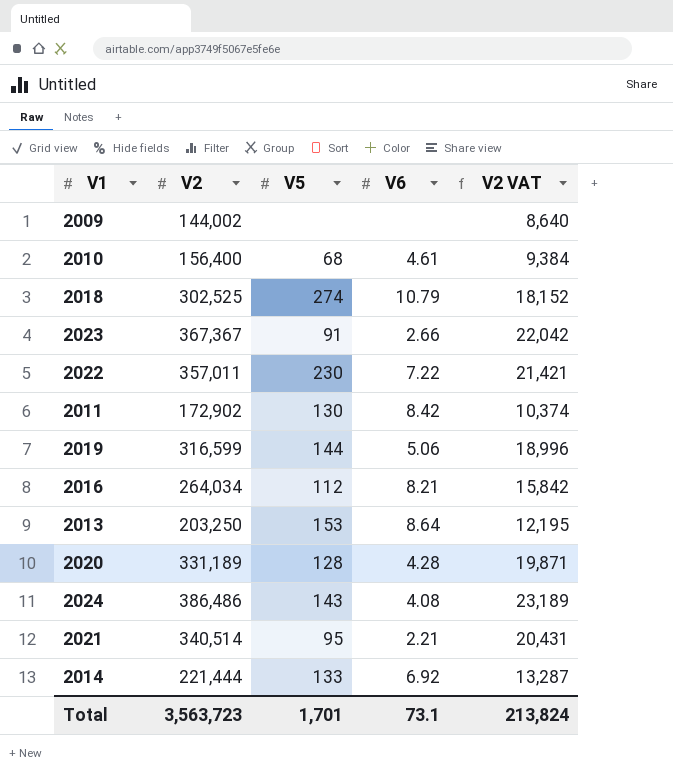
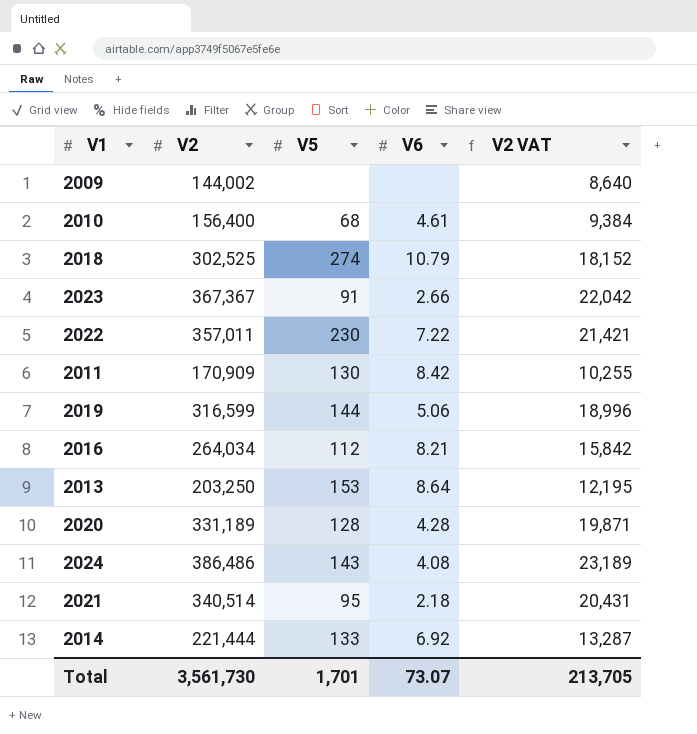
2011 | V2: 172,902 -> 170,909
2011 | V2 VAT: 10,374 -> 10,255
2021 | V6: 2.21 -> 2.18
Total | V2: 3,563,723 -> 3,561,730
Total | V6: 73.1 -> 73.07
Total | V2 VAT: 213,824 -> 213,705

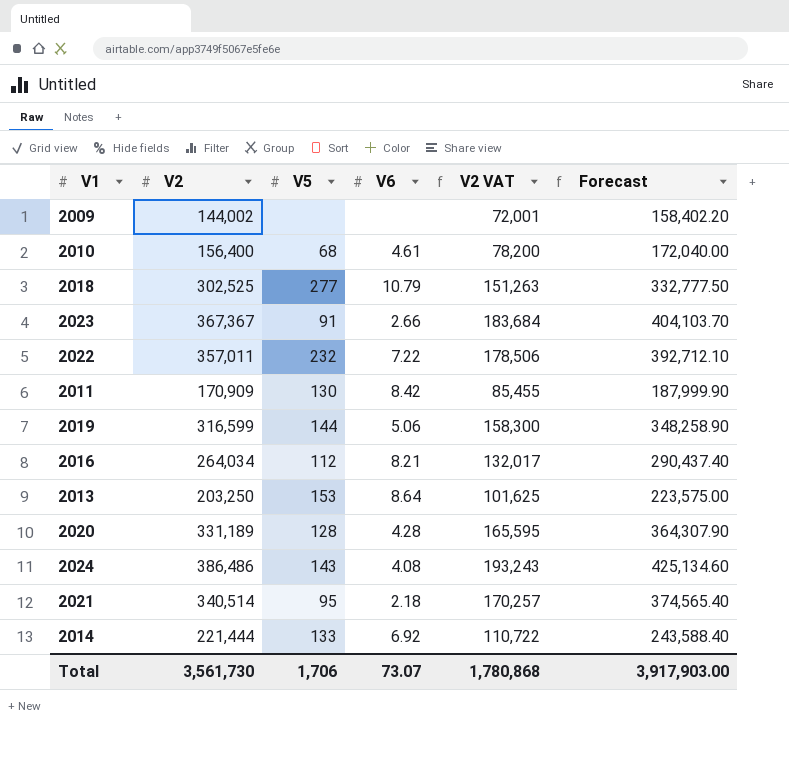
column V2 VAT | formula: [V2] * 0.06 -> [V2] * 0.5
column Forecast | formula: none -> [V2] * 1.1
2018 | V5: 274 -> 277
2022 | V5: 230 -> 232
Total | V5: 1,701 -> 1,706
Total | V2 VAT: 213,705 -> 1,780,868

